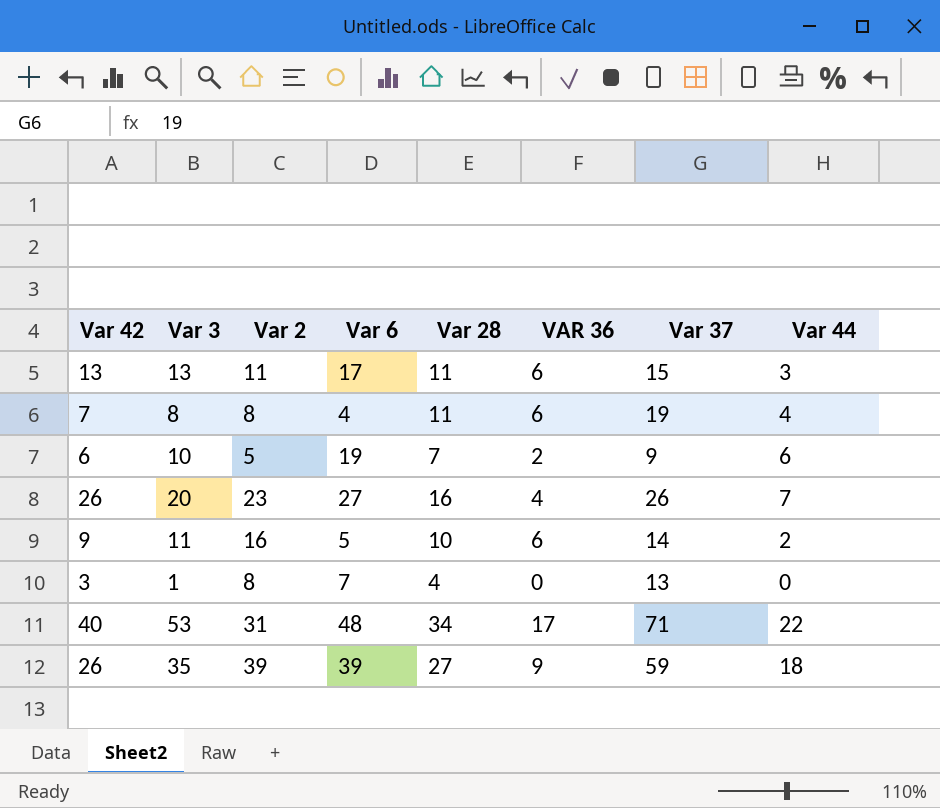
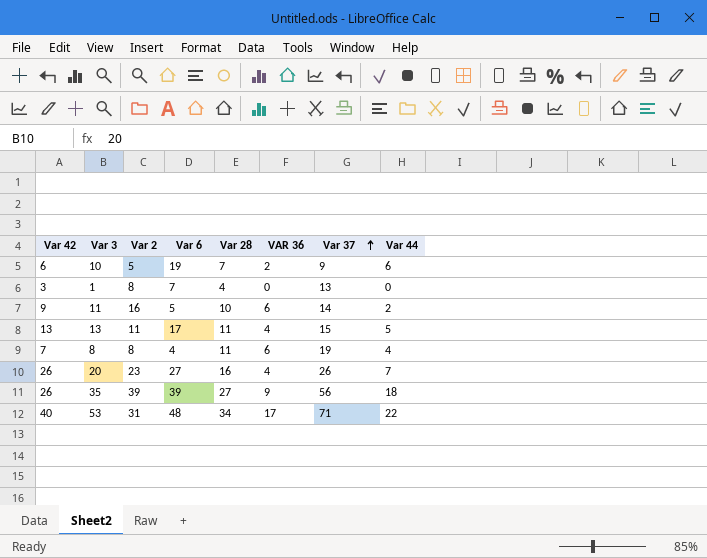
row order: none -> Var 37 ascending
13 | VAR 36: 6 -> 4
13 | Var 44: 3 -> 5
35 | Var 37: 59 -> 56

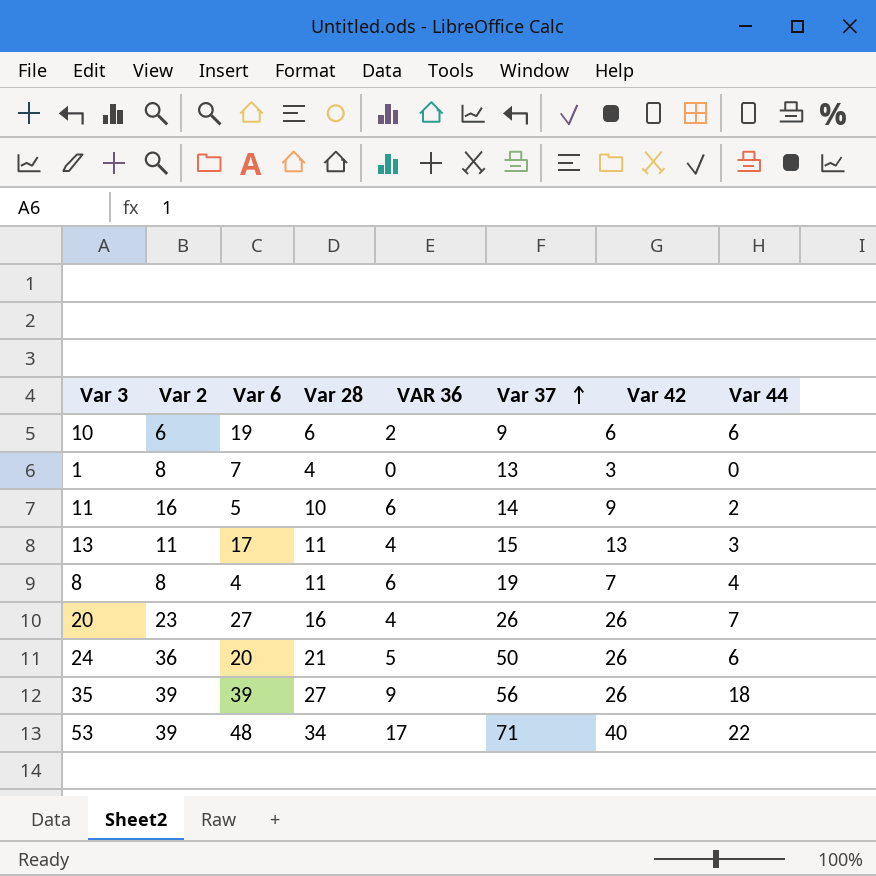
column Var 42 | position: 1 -> 7
10 | Var 2: 5 -> 6
10 | Var 28: 7 -> 6
13 | Var 44: 5 -> 3
row 24: none -> 36 | 20 | 21 | 5 | 50 | 26 | 6
53 | Var 2: 31 -> 39

